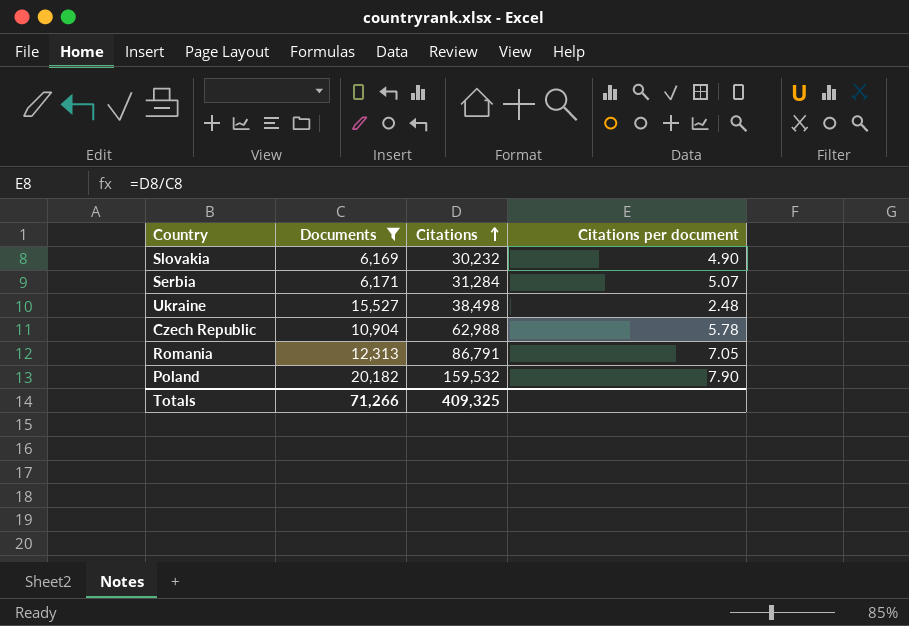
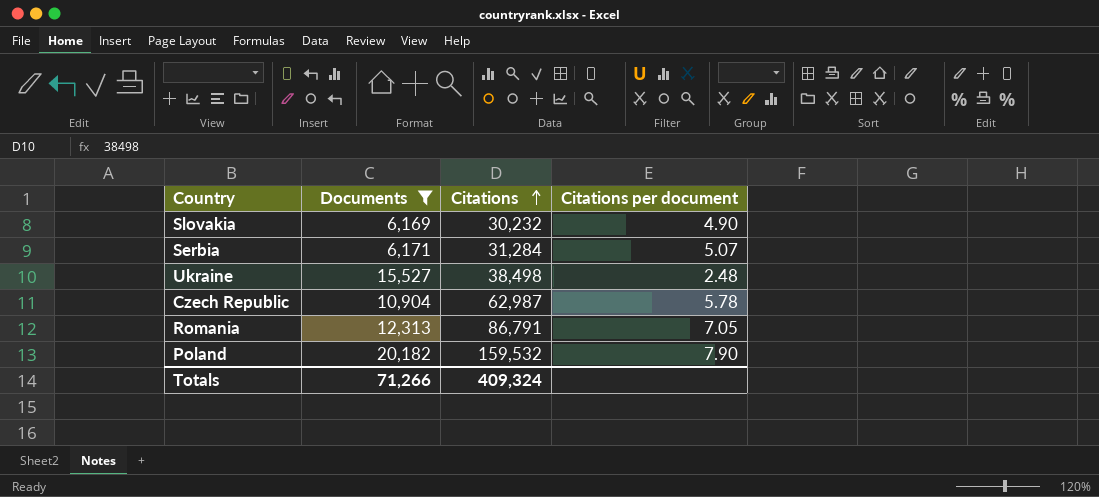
Czech Republic | Citations: 62,988 -> 62,987
Totals | Citations: 409,325 -> 409,324

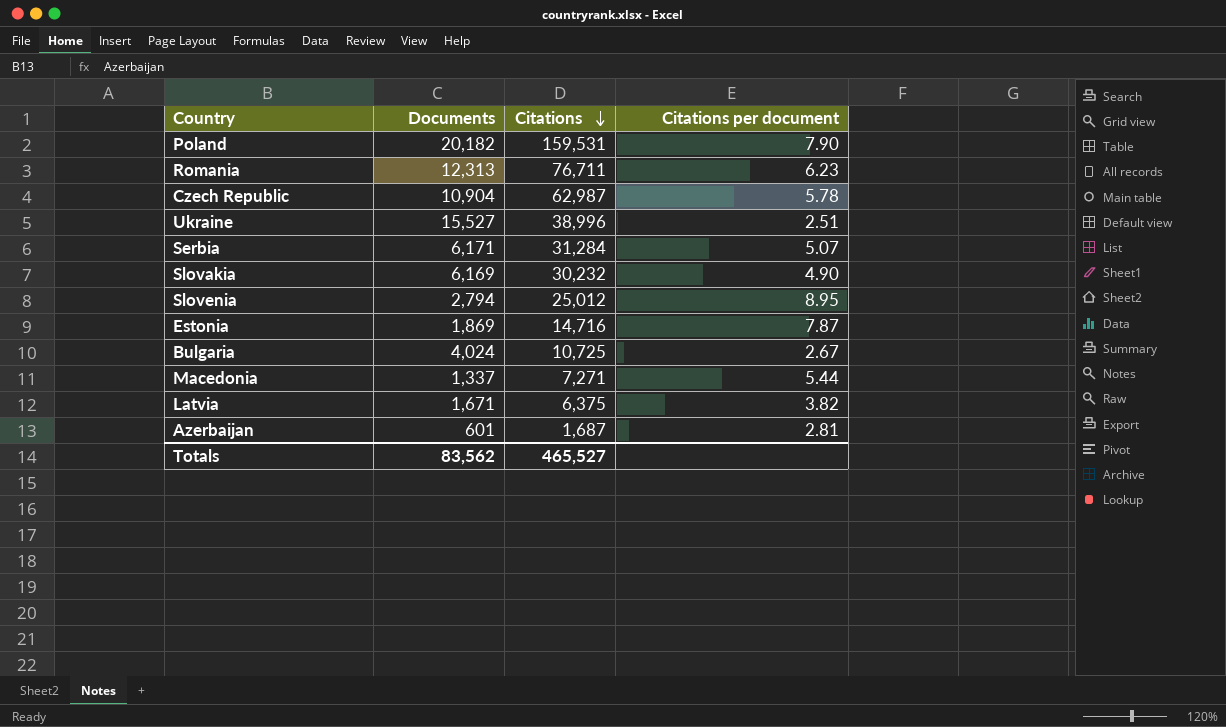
filter: Documents >= 6,169 -> none
row order: Citations ascending -> Citations descending
Poland | Citations: 159,532 -> 159,531
Romania | Citations: 86,791 -> 76,711
Romania | Citations per document: 7.05 -> 6.23
Ukraine | Citations: 38,498 -> 38,996
Ukraine | Citations per document: 2.48 -> 2.51
Totals | Documents: 71,266 -> 83,562
Totals | Citations: 409,324 -> 465,527

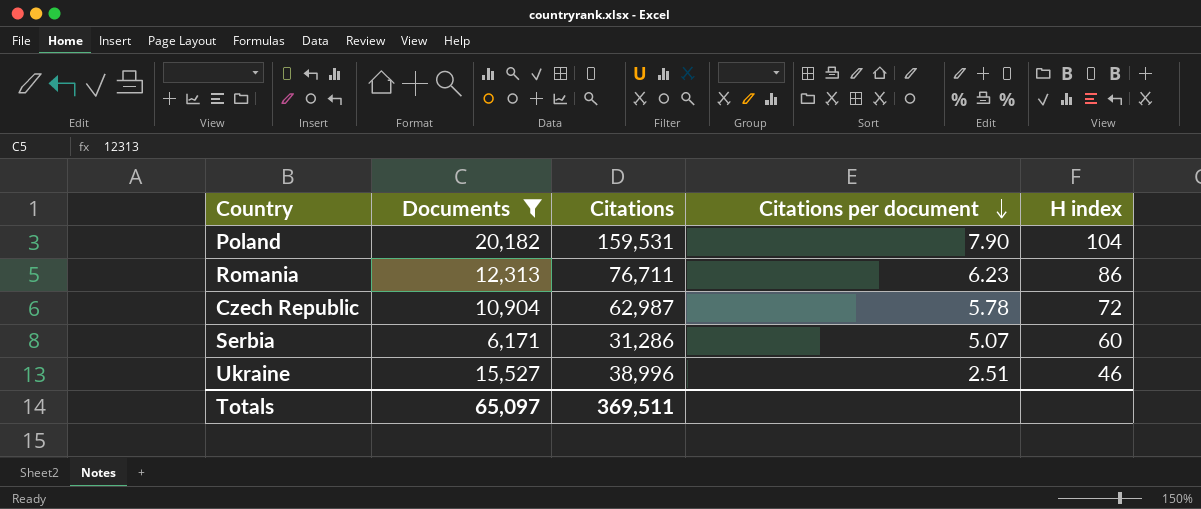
filter: none -> Documents >= 6,171
row order: Citations descending -> Citations per document descending
column H index | position: none -> 5
Serbia | Citations: 31,284 -> 31,286
Totals | Documents: 83,562 -> 65,097
Totals | Citations: 465,527 -> 369,511

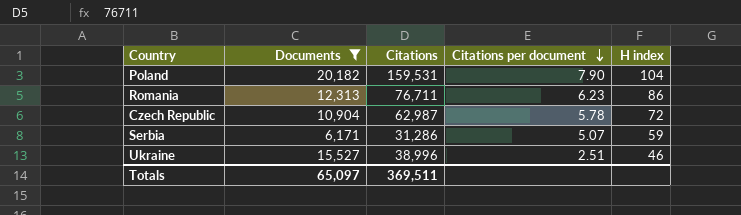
Serbia | H index: 60 -> 59

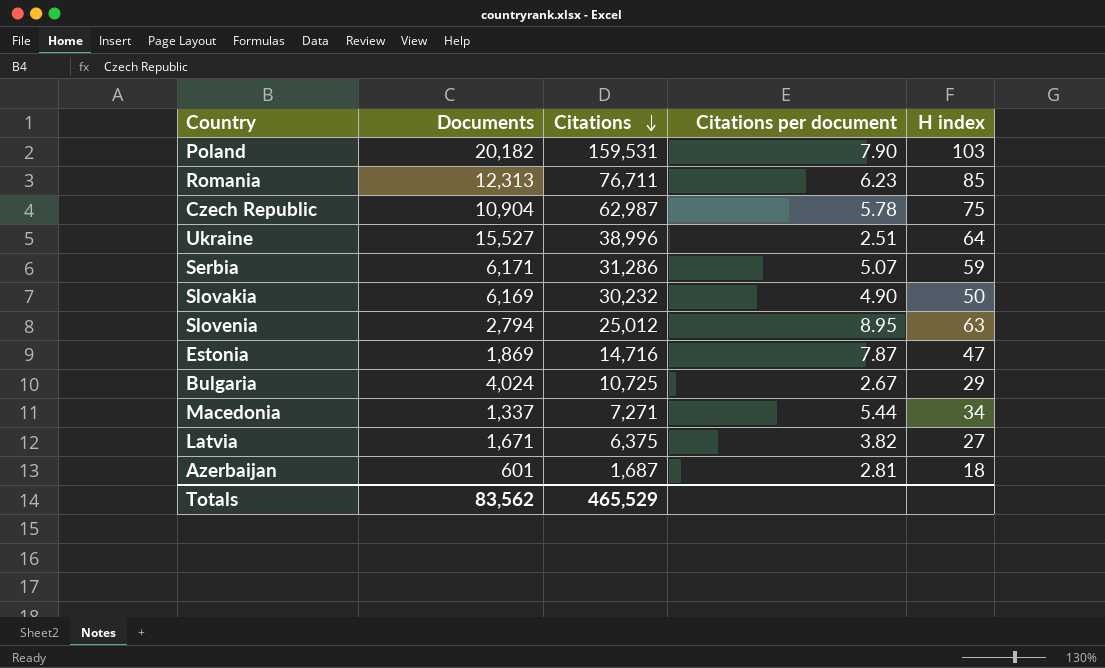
filter: Documents >= 6,171 -> none
row order: Citations per document descending -> Citations descending
Poland | H index: 104 -> 103
Romania | H index: 86 -> 85
Czech Republic | H index: 72 -> 75
Ukraine | H index: 46 -> 64
Totals | Documents: 65,097 -> 83,562
Totals | Citations: 369,511 -> 465,529

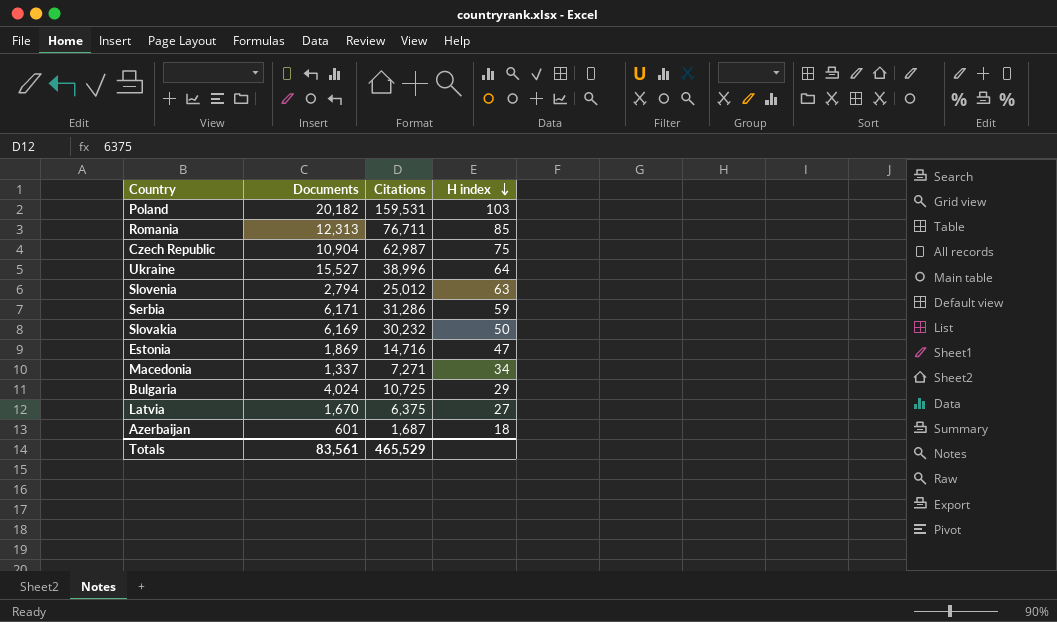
row order: Citations descending -> H index descending
column Citations per document | formula: [Citations] / [Documents] -> none
Latvia | Documents: 1,671 -> 1,670
Totals | Documents: 83,562 -> 83,561

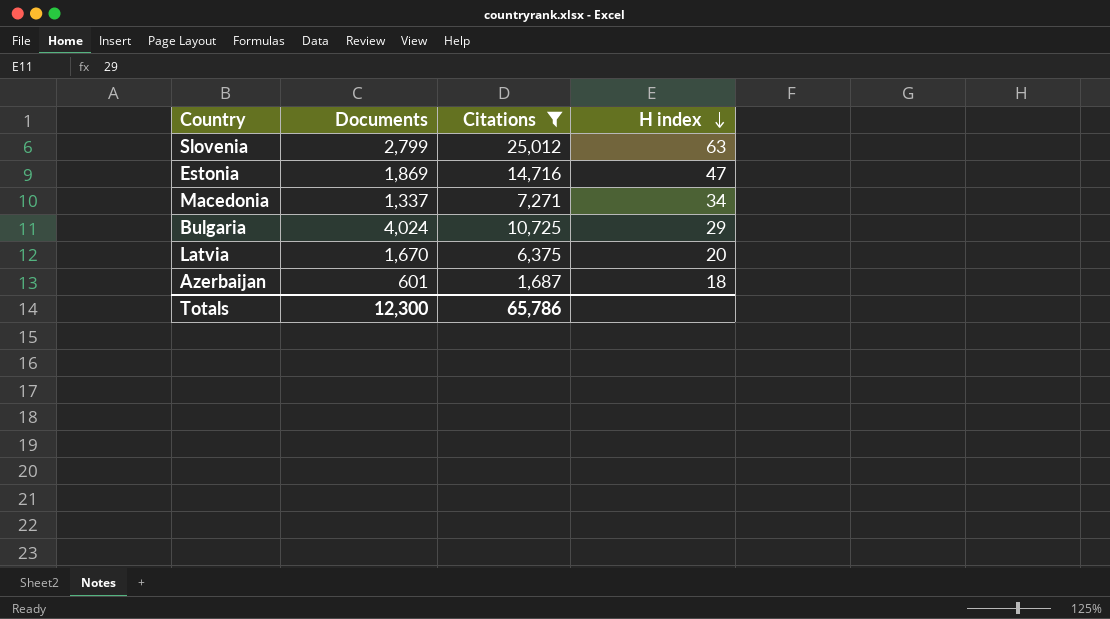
filter: none -> Citations <= 25,012
Slovenia | Documents: 2,794 -> 2,799
Latvia | H index: 27 -> 20
Totals | Documents: 83,561 -> 12,300
Totals | Citations: 465,529 -> 65,786

